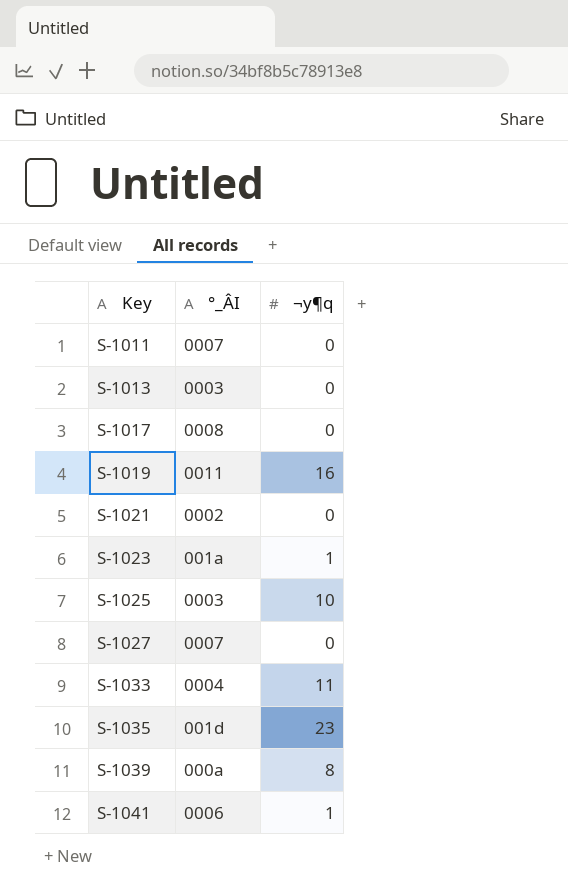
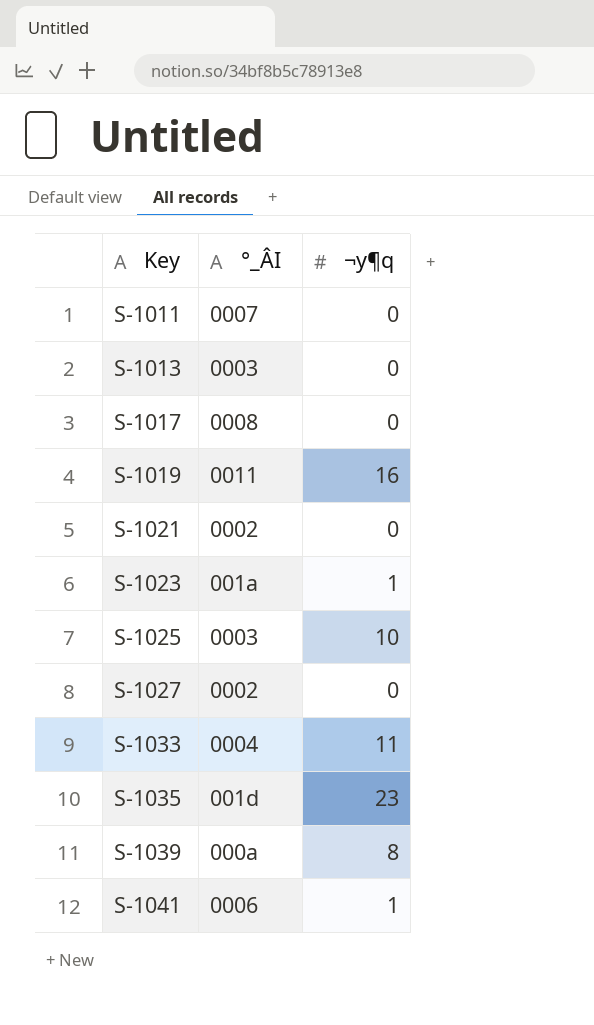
S-1027 | °_ÂI: 0007 -> 0002

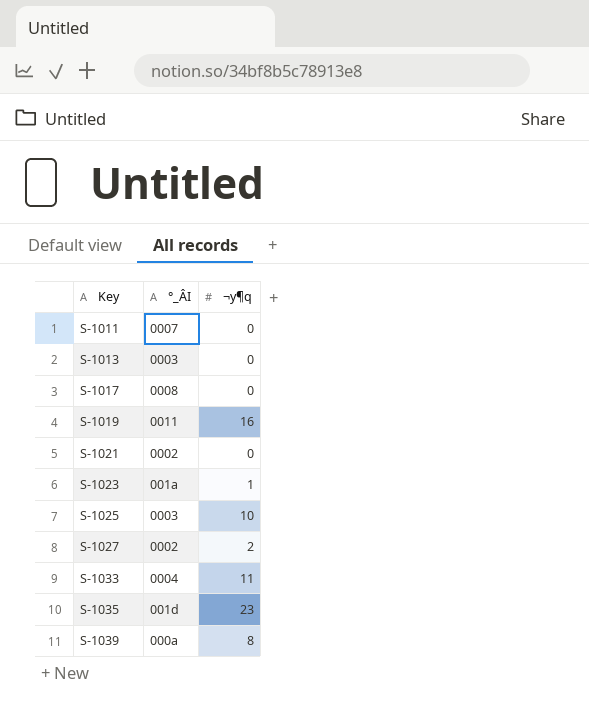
row S-1041: 0006 | 1 -> none
S-1027 | ¬y¶q: 0 -> 2

